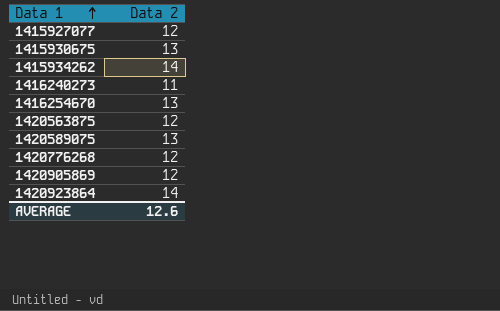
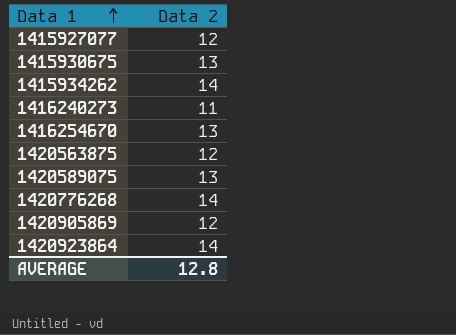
1420776268 | Data 2: 12 -> 14
AVERAGE | Data 2: 12.6 -> 12.8

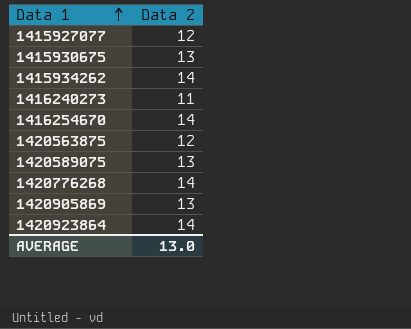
1416254670 | Data 2: 13 -> 14
1420905869 | Data 2: 12 -> 13
AVERAGE | Data 2: 12.8 -> 13.0

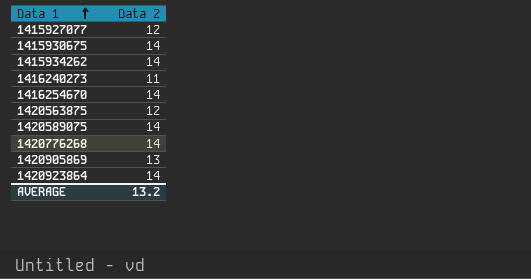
1415930675 | Data 2: 13 -> 14
1420589075 | Data 2: 13 -> 14
AVERAGE | Data 2: 13.0 -> 13.2

